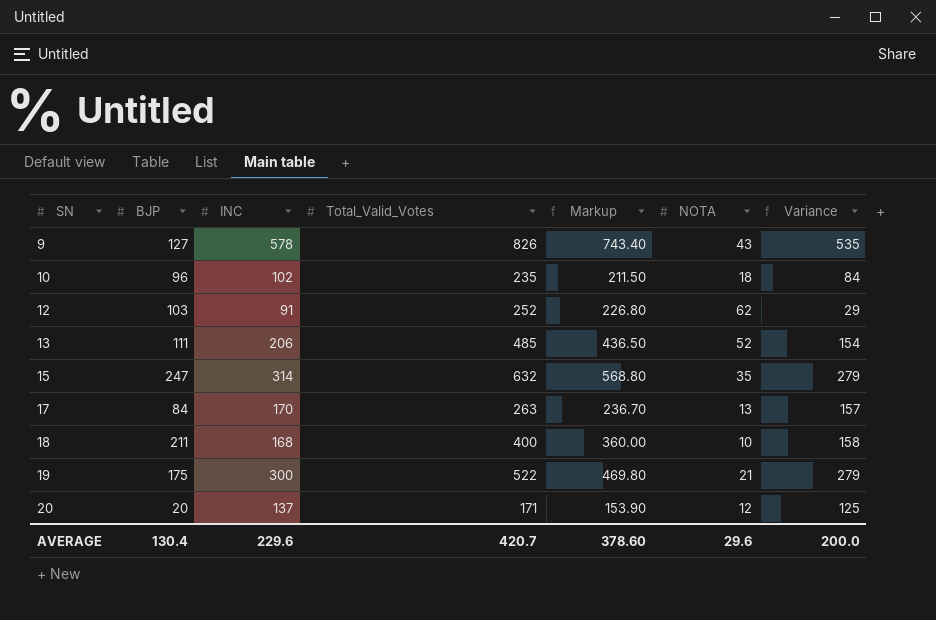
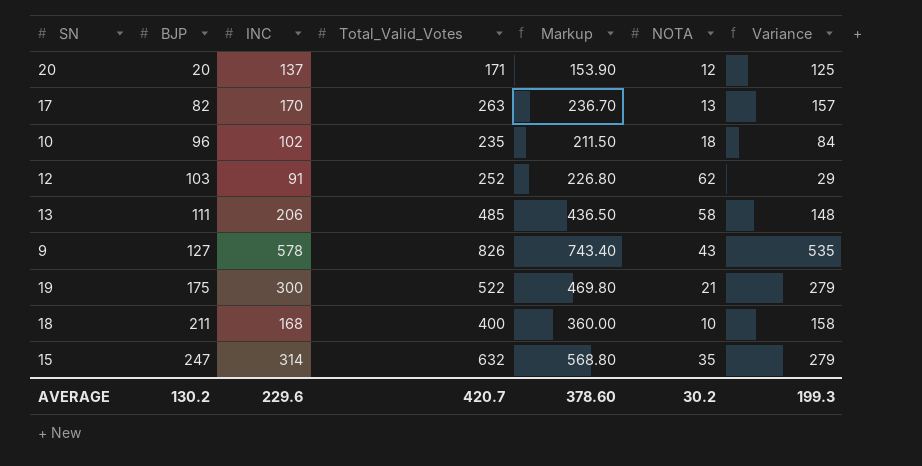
row order: SN ascending -> BJP ascending
17 | BJP: 84 -> 82
13 | NOTA: 52 -> 58
13 | Variance: 154 -> 148
AVERAGE | BJP: 130.4 -> 130.2
AVERAGE | NOTA: 29.6 -> 30.2
AVERAGE | Variance: 200.0 -> 199.3

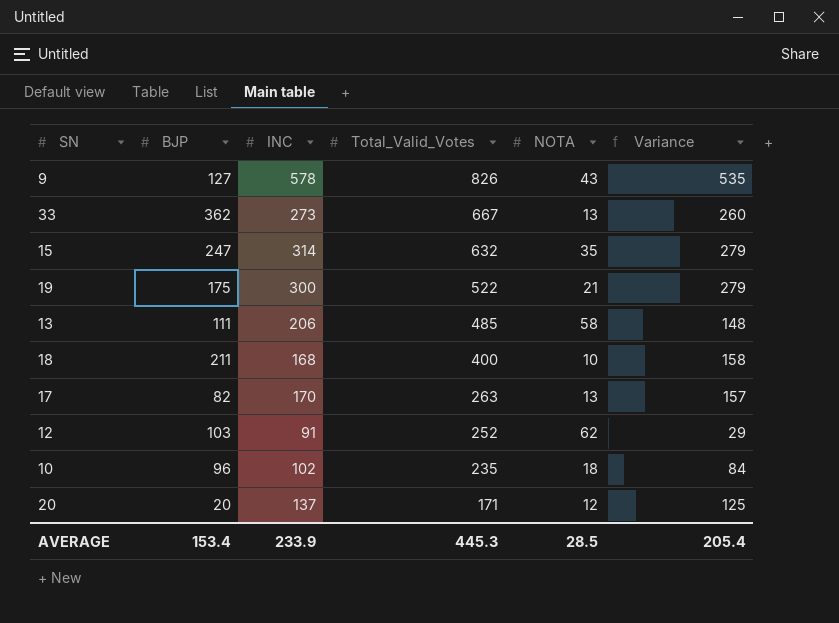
row order: BJP ascending -> Total_Valid_Votes descending
column Markup | formula: [Total_Valid_Votes] * 0.9 -> none
row 33: none -> 362 | 273 | 667 | 13 | 260
AVERAGE | BJP: 130.2 -> 153.4
AVERAGE | INC: 229.6 -> 233.9
AVERAGE | Total_Valid_Votes: 420.7 -> 445.3
AVERAGE | NOTA: 30.2 -> 28.5
AVERAGE | Variance: 199.3 -> 205.4

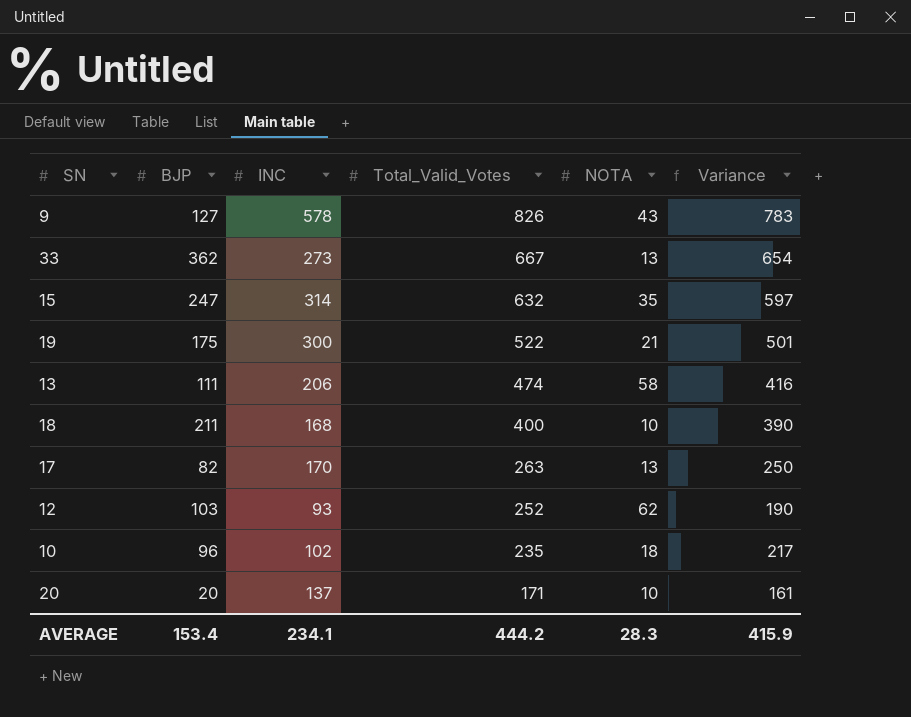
column Variance | formula: [INC] - [NOTA] -> [Total_Valid_Votes] - [NOTA]
13 | Total_Valid_Votes: 485 -> 474
12 | INC: 91 -> 93
20 | NOTA: 12 -> 10
AVERAGE | INC: 233.9 -> 234.1
AVERAGE | Total_Valid_Votes: 445.3 -> 444.2
AVERAGE | NOTA: 28.5 -> 28.3
AVERAGE | Variance: 205.4 -> 415.9

